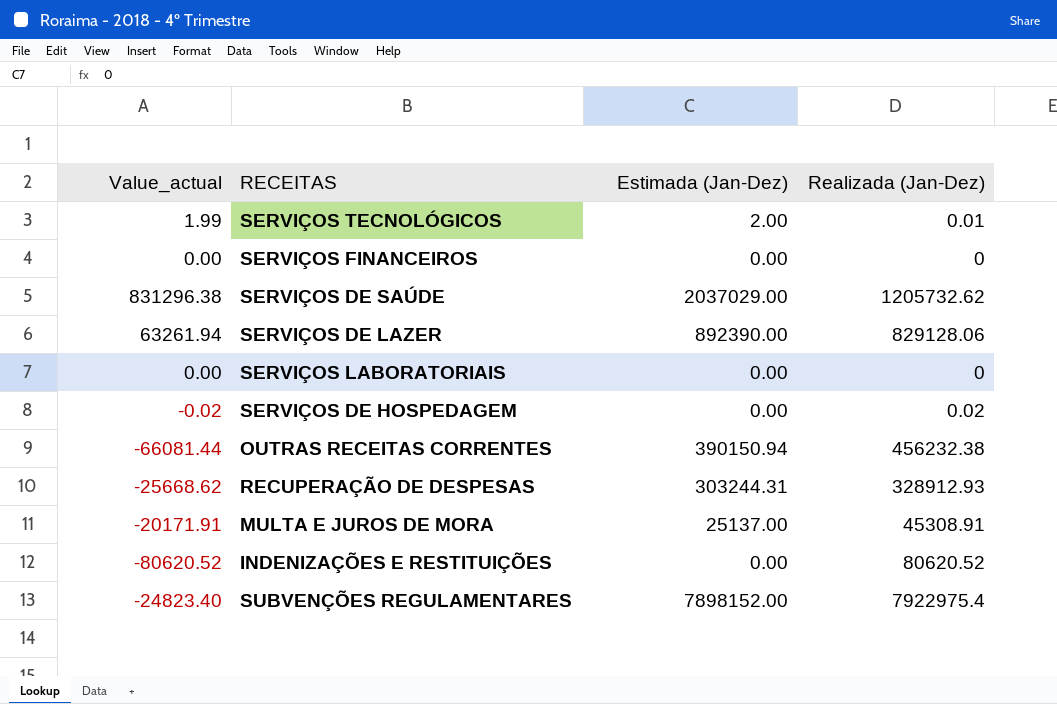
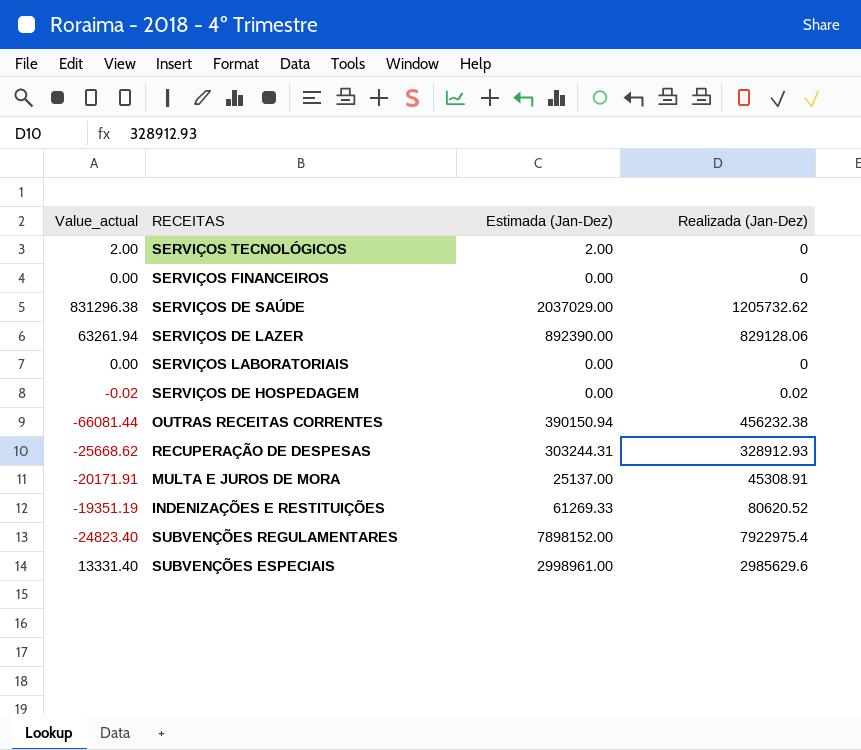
SERVIÇOS TECNOLÓGICOS | Value_actual: 1.99 -> 2.00
SERVIÇOS TECNOLÓGICOS | Realizada (Jan-Dez): 0.01 -> 0
INDENIZAÇÕES E RESTITUIÇÕES | Value_actual: -80620.52 -> -19351.19
INDENIZAÇÕES E RESTITUIÇÕES | Estimada (Jan-Dez): 0.00 -> 61269.33
row SUBVENÇÕES ESPECIAIS: none -> 13331.40 | 2998961.00 | 2985629.6

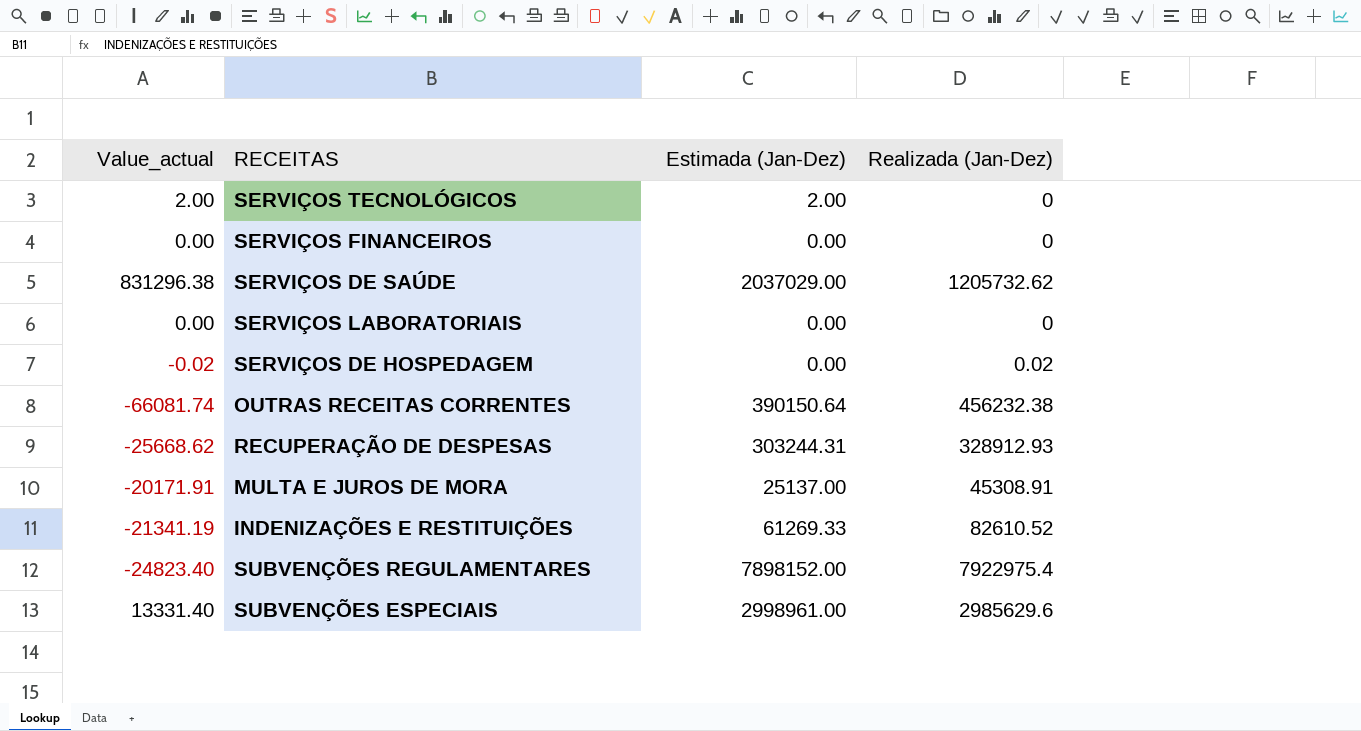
row SERVIÇOS DE LAZER: 63261.94 | 892390.00 | 829128.06 -> none
OUTRAS RECEITAS CORRENTES | Value_actual: -66081.44 -> -66081.74
OUTRAS RECEITAS CORRENTES | Estimada (Jan-Dez): 390150.94 -> 390150.64
INDENIZAÇÕES E RESTITUIÇÕES | Value_actual: -19351.19 -> -21341.19
INDENIZAÇÕES E RESTITUIÇÕES | Realizada (Jan-Dez): 80620.52 -> 82610.52

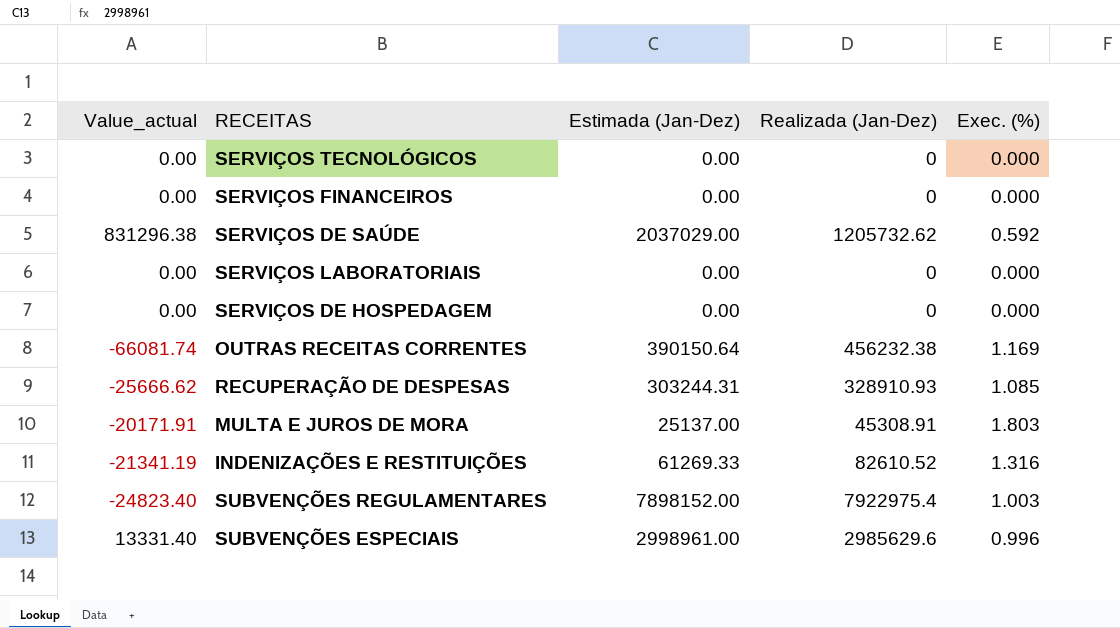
column Exec. (%) | position: none -> 5
SERVIÇOS TECNOLÓGICOS | Value_actual: 2.00 -> 0.00
SERVIÇOS TECNOLÓGICOS | Estimada (Jan-Dez): 2.00 -> 0.00
SERVIÇOS DE HOSPEDAGEM | Value_actual: -0.02 -> 0.00
SERVIÇOS DE HOSPEDAGEM | Realizada (Jan-Dez): 0.02 -> 0
RECUPERAÇÃO DE DESPESAS | Value_actual: -25668.62 -> -25666.62
RECUPERAÇÃO DE DESPESAS | Realizada (Jan-Dez): 328912.93 -> 328910.93

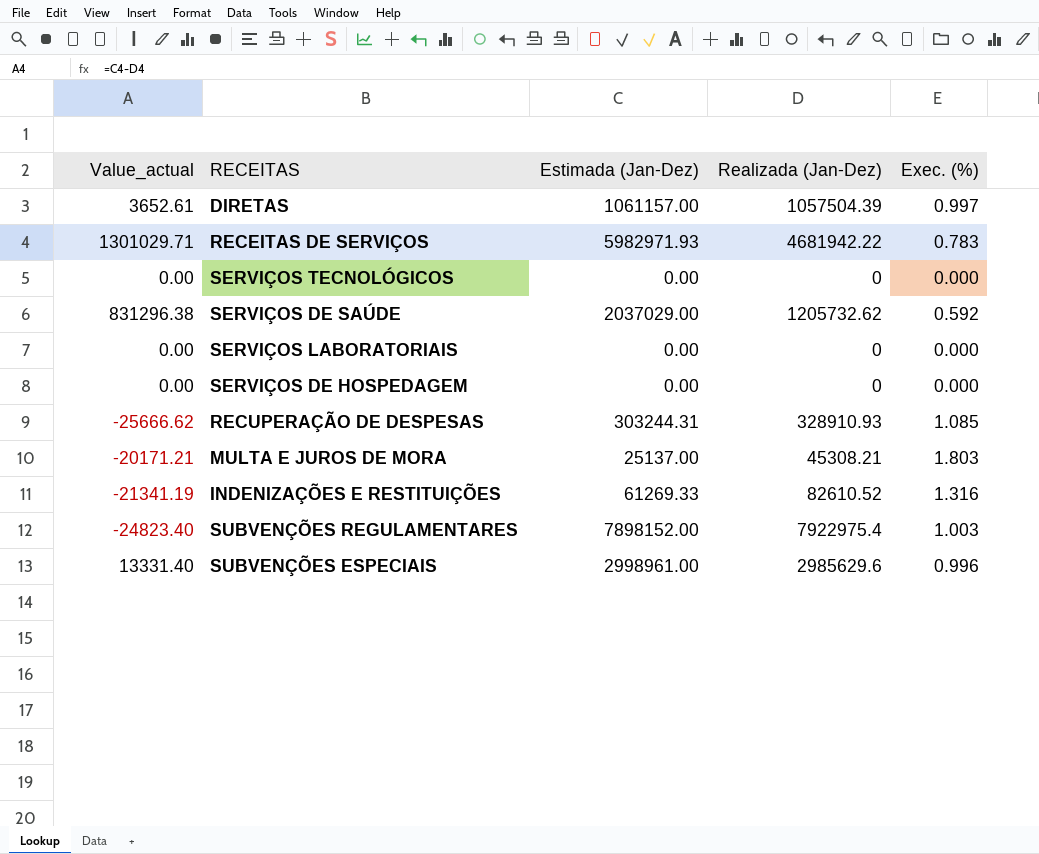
row SERVIÇOS FINANCEIROS: 0.00 | 0.00 | 0 | 0.000 -> none
row OUTRAS RECEITAS CORRENTES: -66081.74 | 390150.64 | 456232.38 | 1.169 -> none
row DIRETAS: none -> 3652.61 | 1061157.00 | 1057504.39 | 0.997
row RECEITAS DE SERVIÇOS: none -> 1301029.71 | 5982971.93 | 4681942.22 | 0.783
MULTA E JUROS DE MORA | Value_actual: -20171.91 -> -20171.21
MULTA E JUROS DE MORA | Realizada (Jan-Dez): 45308.91 -> 45308.21

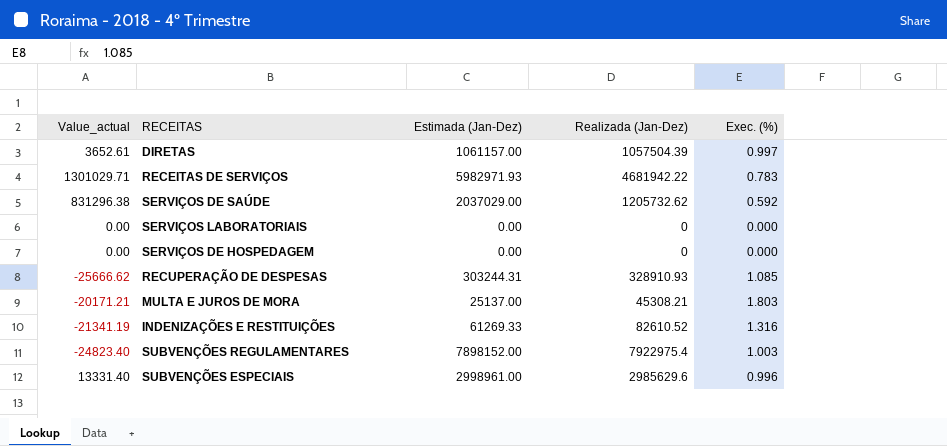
row SERVIÇOS TECNOLÓGICOS: 0.00 | 0.00 | 0 | 0.000 -> none

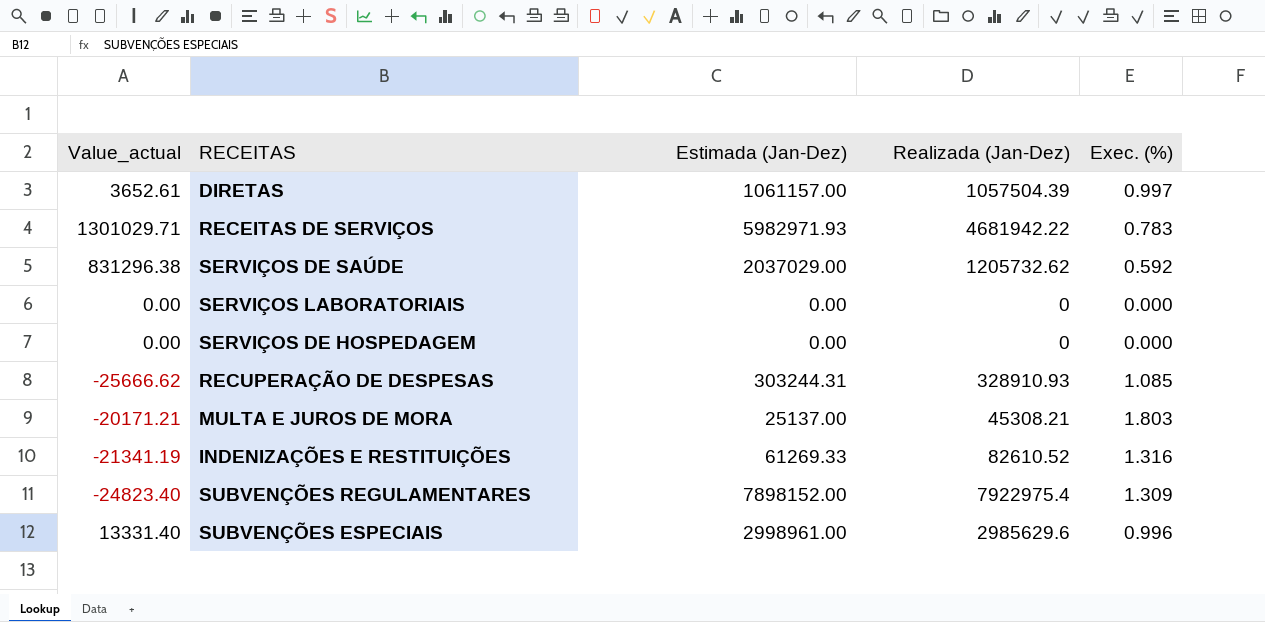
SUBVENÇÕES REGULAMENTARES | Exec. (%): 1.003 -> 1.309

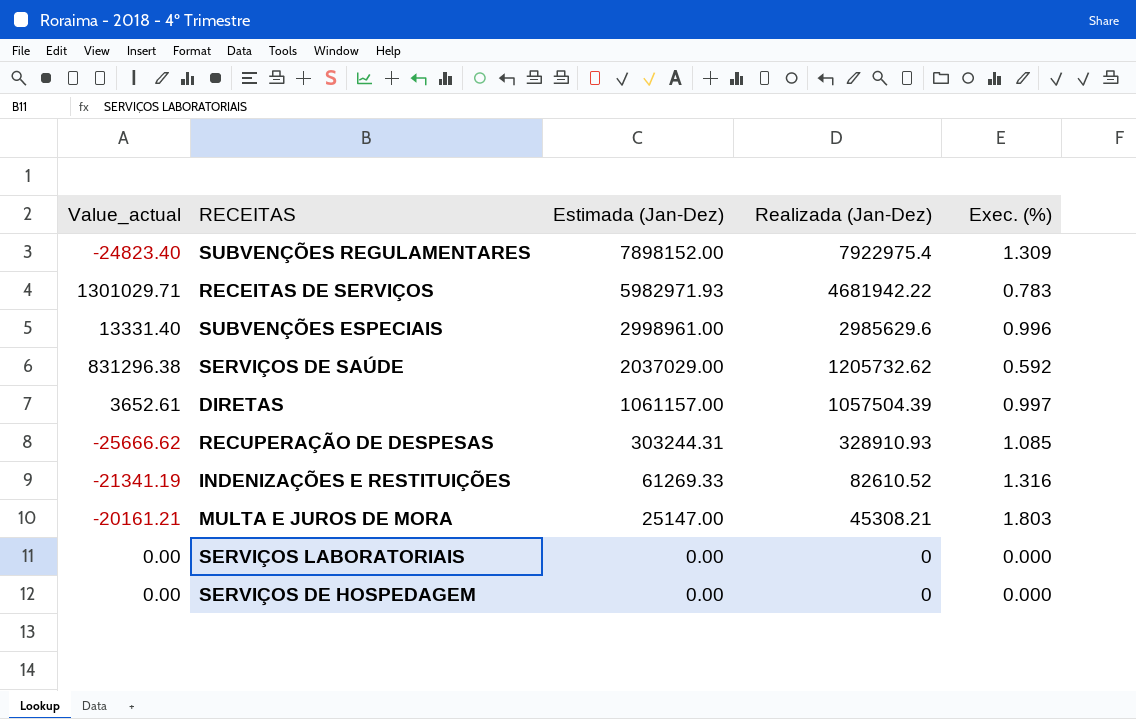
row order: none -> Estimada (Jan-Dez) descending
MULTA E JUROS DE MORA | Value_actual: -20171.21 -> -20161.21
MULTA E JUROS DE MORA | Estimada (Jan-Dez): 25137.00 -> 25147.00

